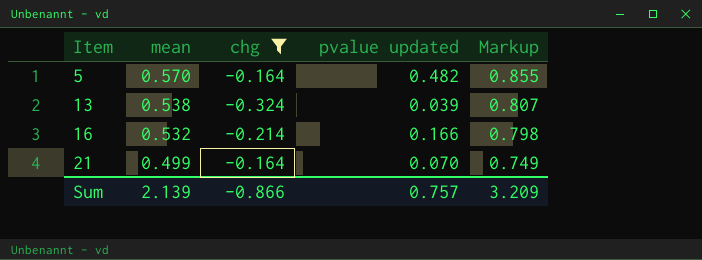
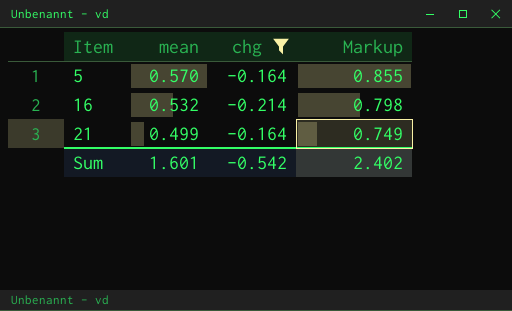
column pvalue updated | position: 4 -> none
row 13: 0.538 | -0.324 | 0.039 | 0.807 -> none
Sum | mean: 2.139 -> 1.601
Sum | chg: -0.866 -> -0.542
Sum | Markup: 3.209 -> 2.402

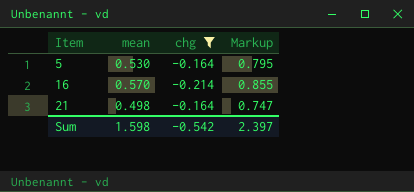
5 | mean: 0.570 -> 0.530
5 | Markup: 0.855 -> 0.795
16 | mean: 0.532 -> 0.570
16 | Markup: 0.798 -> 0.855
21 | mean: 0.499 -> 0.498
21 | Markup: 0.749 -> 0.747
Sum | mean: 1.601 -> 1.598
Sum | Markup: 2.402 -> 2.397

